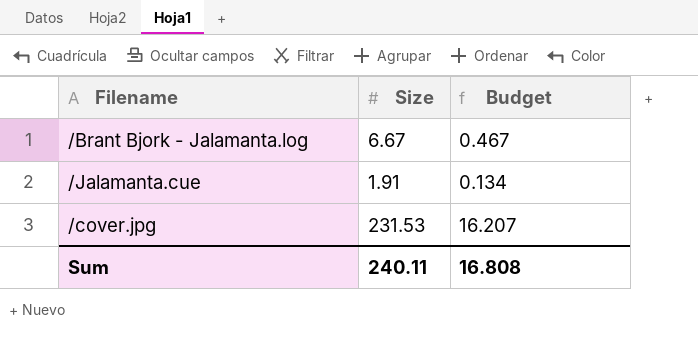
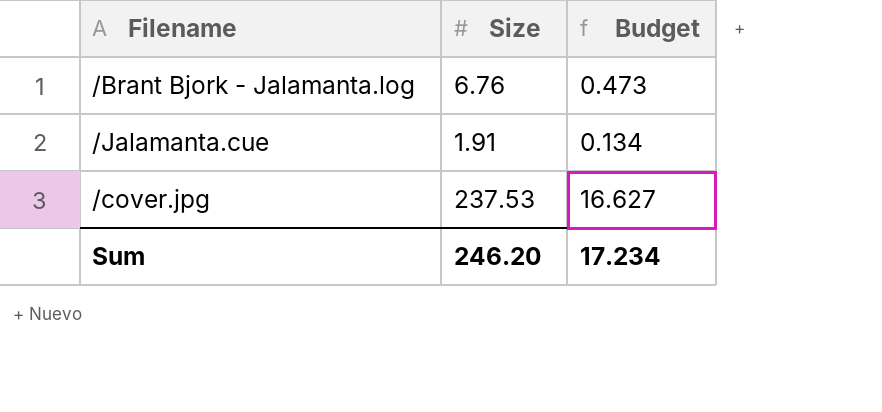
/Brant Bjork - Jalamanta.log | Size: 6.67 -> 6.76
/Brant Bjork - Jalamanta.log | Budget: 0.467 -> 0.473
/cover.jpg | Size: 231.53 -> 237.53
/cover.jpg | Budget: 16.207 -> 16.627
Sum | Size: 240.11 -> 246.20
Sum | Budget: 16.808 -> 17.234

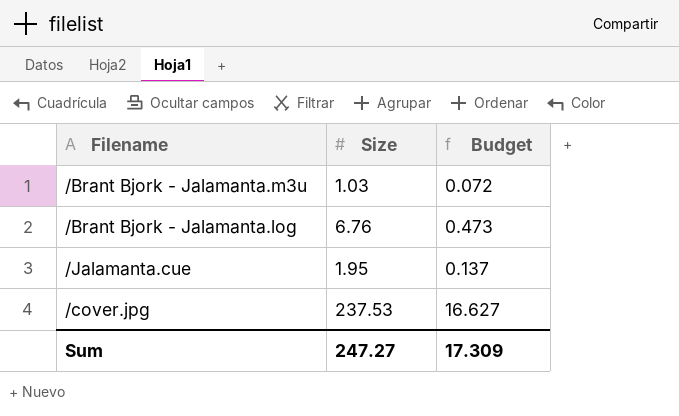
row /Brant Bjork - Jalamanta.m3u: none -> 1.03 | 0.072
/Jalamanta.cue | Size: 1.91 -> 1.95
/Jalamanta.cue | Budget: 0.134 -> 0.137
Sum | Size: 246.20 -> 247.27
Sum | Budget: 17.234 -> 17.309

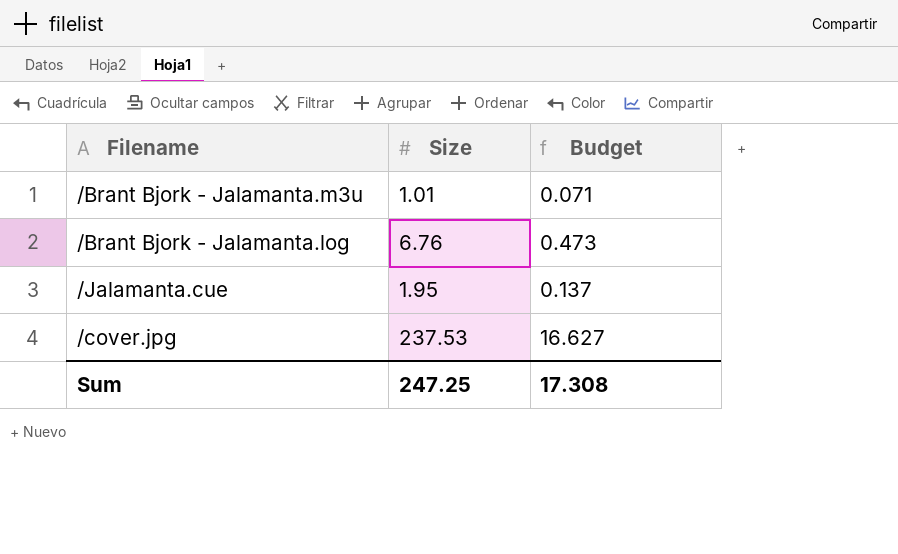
/Brant Bjork - Jalamanta.m3u | Size: 1.03 -> 1.01
/Brant Bjork - Jalamanta.m3u | Budget: 0.072 -> 0.071
Sum | Size: 247.27 -> 247.25
Sum | Budget: 17.309 -> 17.308

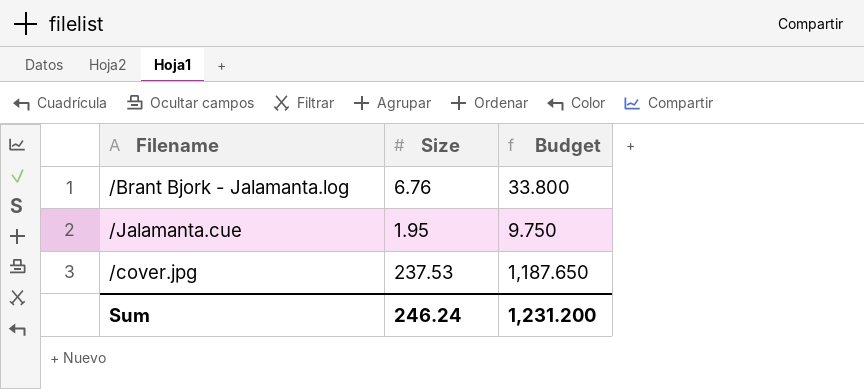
column Budget | formula: [Size] * 0.07 -> [Size] * 5
row /Brant Bjork - Jalamanta.m3u: 1.01 | 0.071 -> none
Sum | Size: 247.25 -> 246.24
Sum | Budget: 17.308 -> 1,231.200

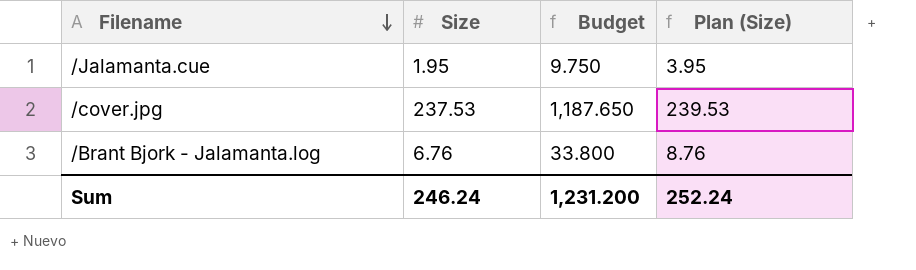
row order: none -> Filename descending
column Plan (Size) | formula: none -> [Size] + 2

